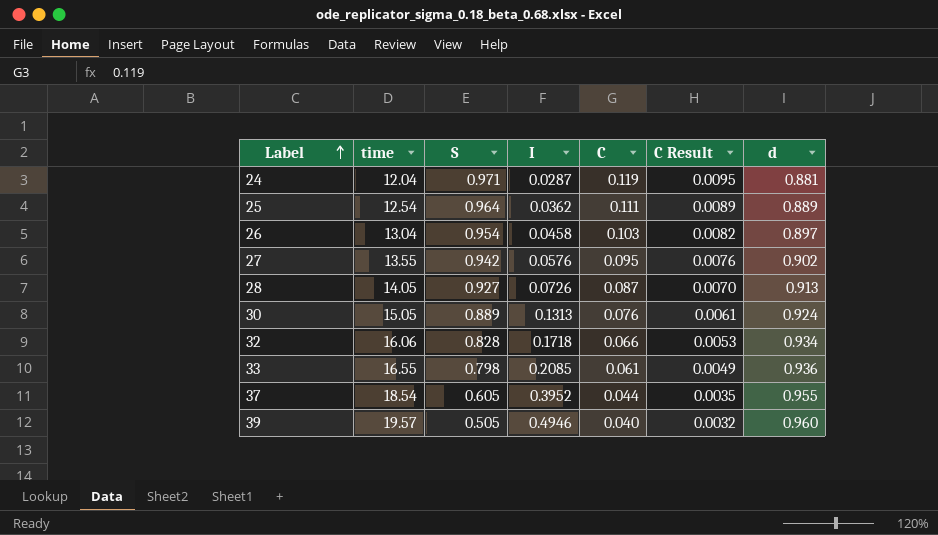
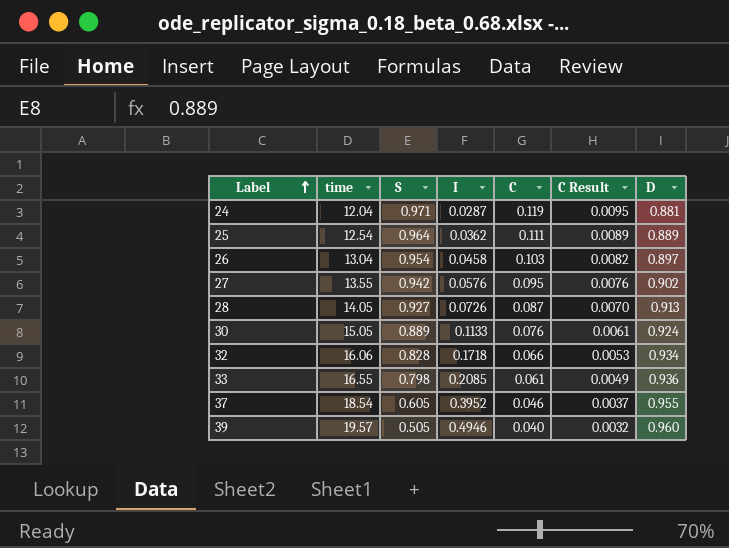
column name: d -> D
30 | I: 0.1313 -> 0.1133
37 | C: 0.044 -> 0.046
37 | C Result: 0.0035 -> 0.0037

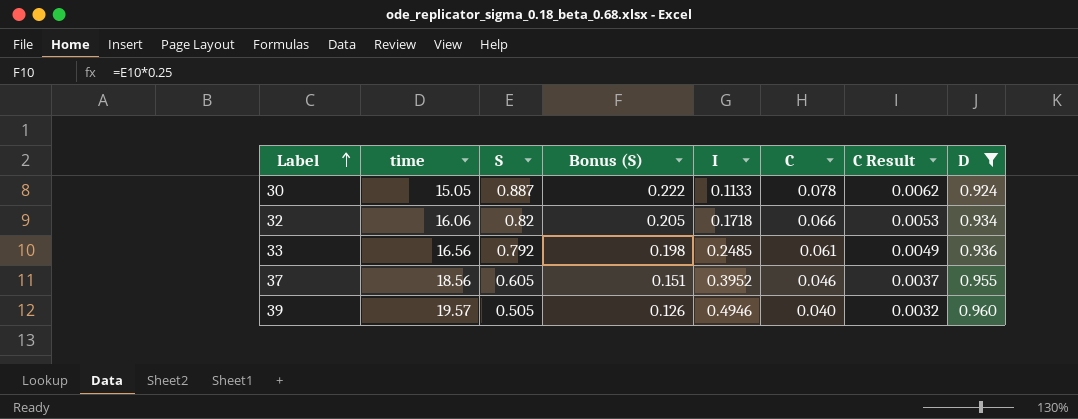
filter: none -> D >= 0.924
column Bonus (S) | formula: none -> [S] * 0.25
30 | S: 0.889 -> 0.887
30 | C: 0.076 -> 0.078
30 | C Result: 0.0061 -> 0.0062
32 | S: 0.828 -> 0.82
33 | time: 16.55 -> 16.56
33 | S: 0.798 -> 0.792
33 | I: 0.2085 -> 0.2485
37 | time: 18.54 -> 18.56

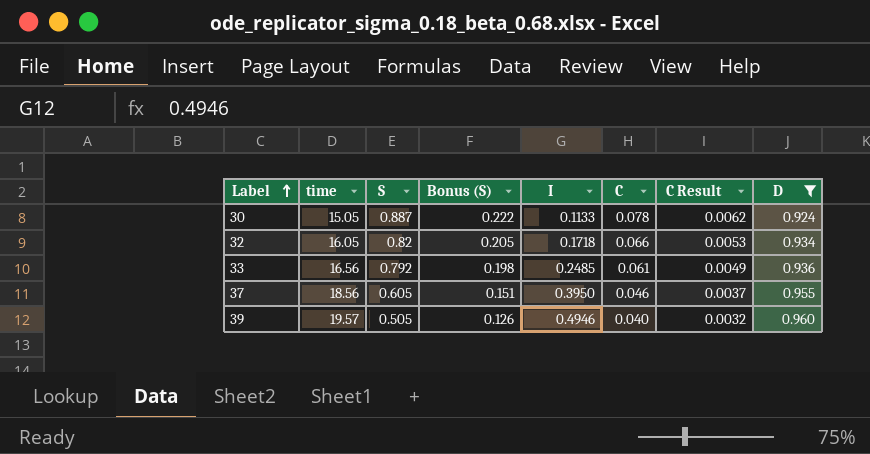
32 | time: 16.06 -> 16.05
37 | I: 0.3952 -> 0.3950

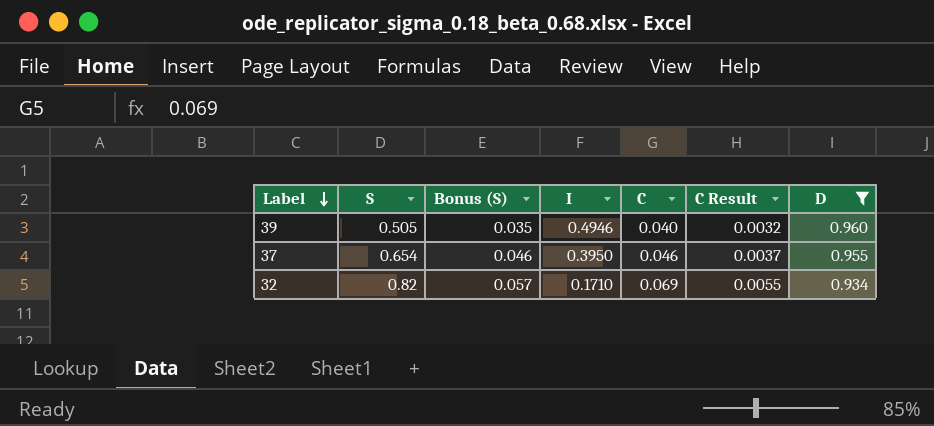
row order: Label ascending -> Label descending
column time | position: 2 -> none
column Bonus (S) | formula: [S] * 0.25 -> [S] * 0.07
row 30: 15.05 | 0.887 | 0.222 | 0.1133 | 0.078 | 0.0062 | 0.924 -> none
row 33: 16.56 | 0.792 | 0.198 | 0.2485 | 0.061 | 0.0049 | 0.936 -> none
37 | S: 0.605 -> 0.654
32 | I: 0.1718 -> 0.1710
32 | C: 0.066 -> 0.069
32 | C Result: 0.0053 -> 0.0055

